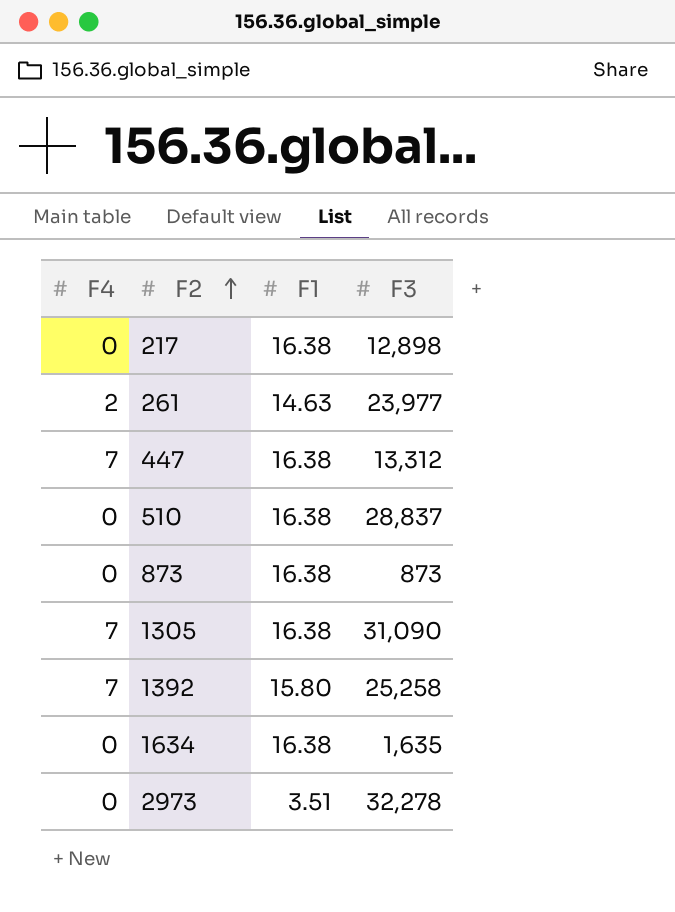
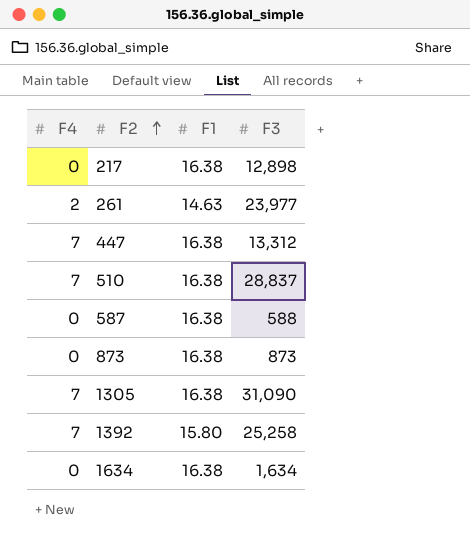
row 2973: 0 | 3.51 | 32,278 -> none
510 | F4: 0 -> 7
row 587: none -> 0 | 16.38 | 588
1634 | F3: 1,635 -> 1,634

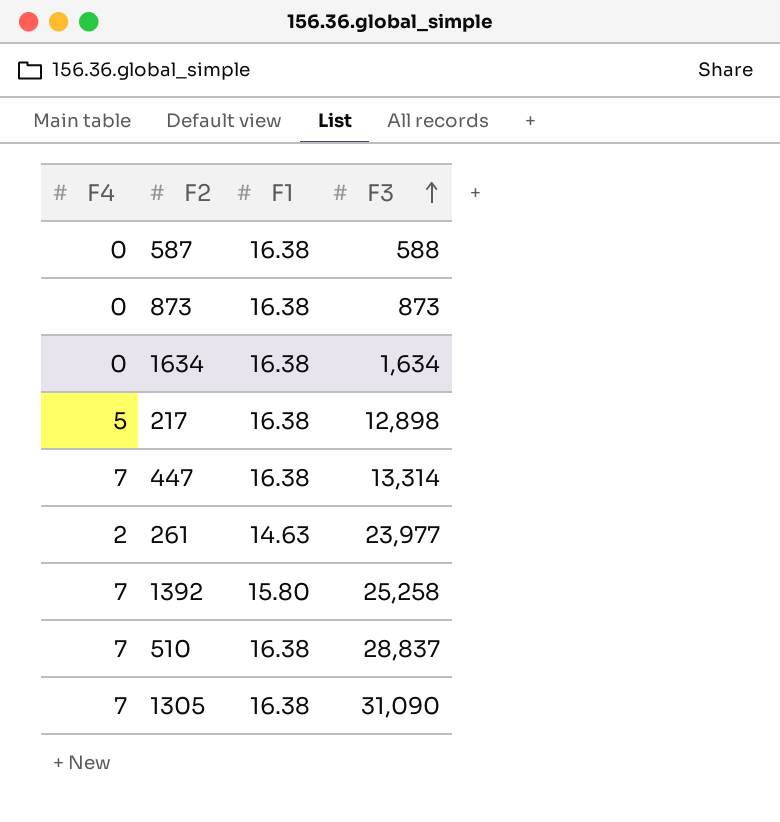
row order: F2 ascending -> F3 ascending
217 | F4: 0 -> 5
447 | F3: 13,312 -> 13,314

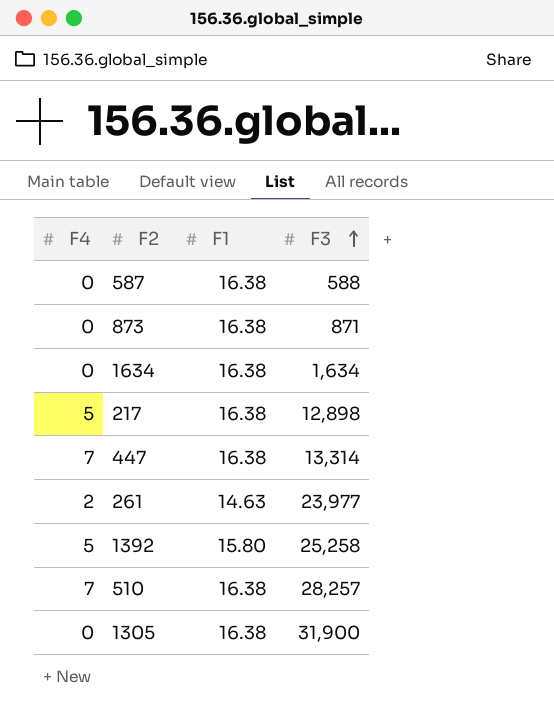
873 | F3: 873 -> 871
1392 | F4: 7 -> 5
510 | F3: 28,837 -> 28,257
1305 | F4: 7 -> 0
1305 | F3: 31,090 -> 31,900

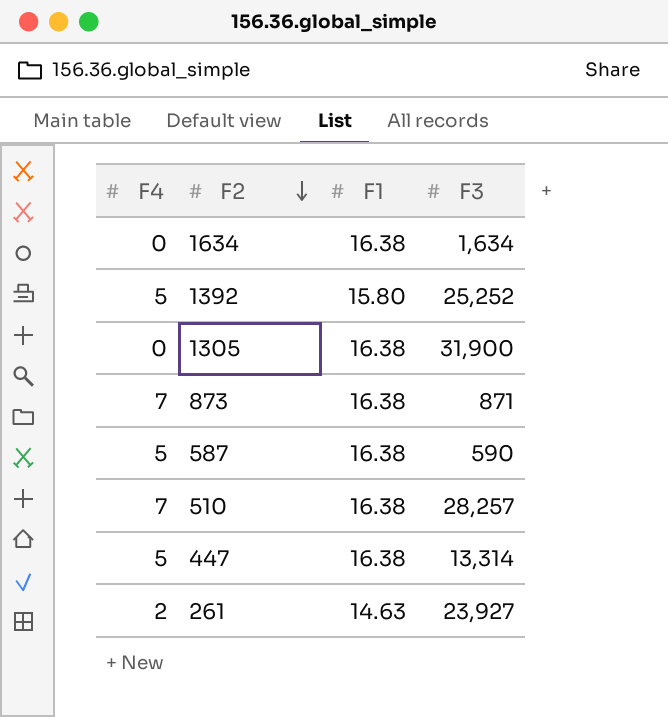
row order: F3 ascending -> F2 descending
row 217: 5 | 16.38 | 12,898 -> none
1392 | F3: 25,258 -> 25,252
873 | F4: 0 -> 7
587 | F4: 0 -> 5
587 | F3: 588 -> 590
447 | F4: 7 -> 5
261 | F3: 23,977 -> 23,927

